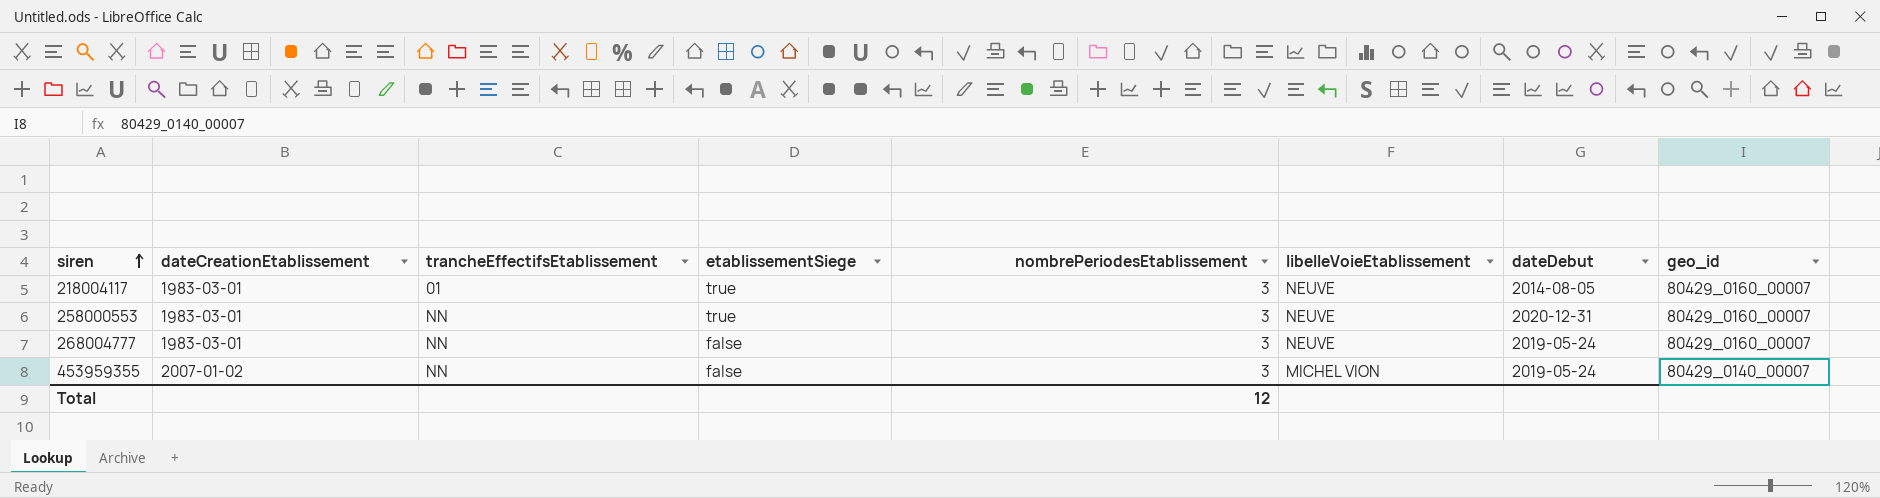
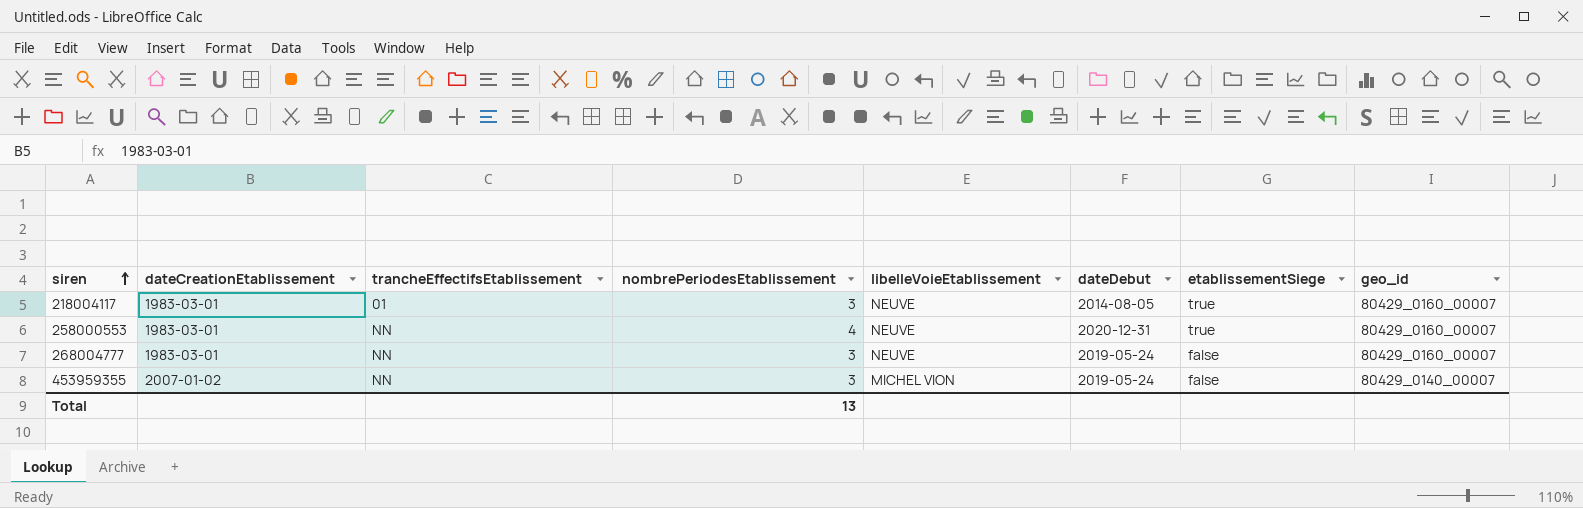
column etablissementSiege | position: 4 -> 7
258000553 | nombrePeriodesEtablissement: 3 -> 4
Total | nombrePeriodesEtablissement: 12 -> 13

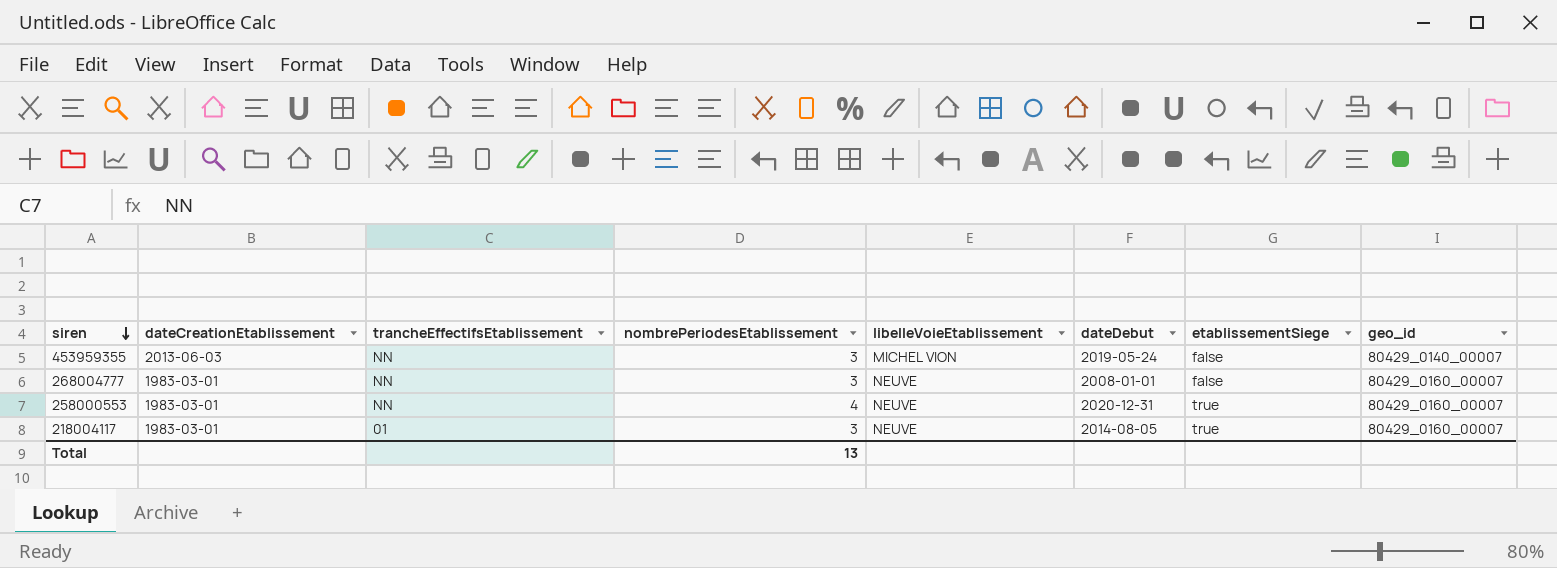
row order: siren ascending -> siren descending
453959355 | dateCreationEtablissement: 2007-01-02 -> 2013-06-03
268004777 | dateDebut: 2019-05-24 -> 2008-01-01

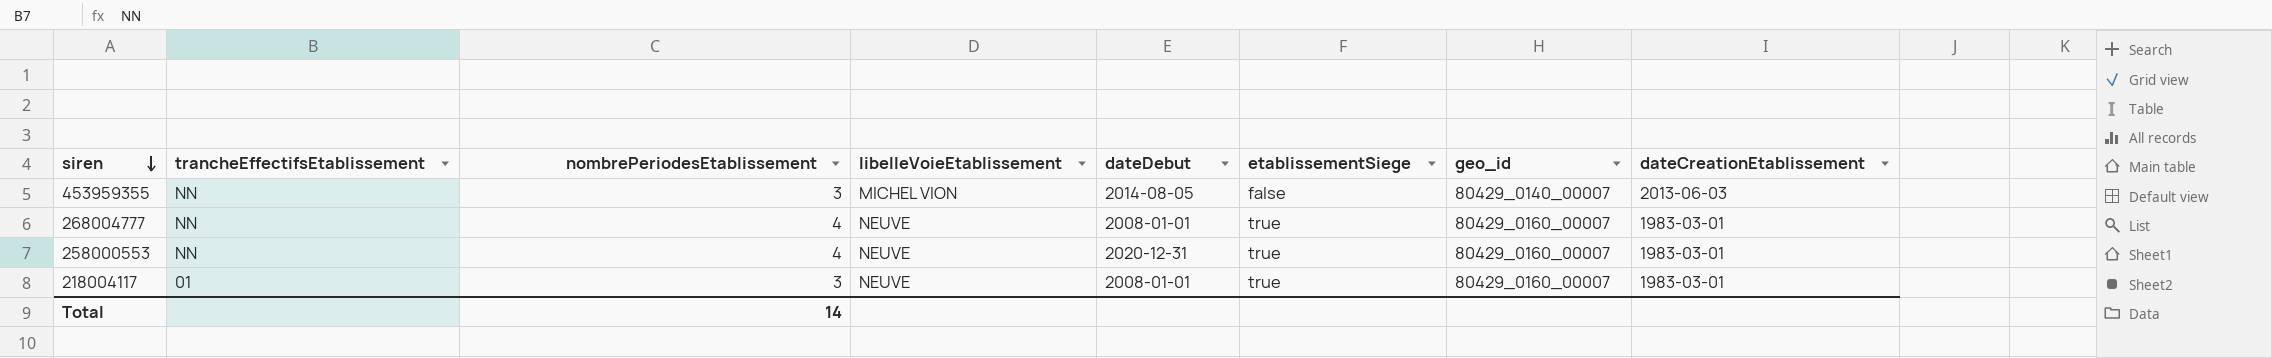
column dateCreationEtablissement | position: 2 -> 8
453959355 | dateDebut: 2019-05-24 -> 2014-08-05
268004777 | nombrePeriodesEtablissement: 3 -> 4
268004777 | etablissementSiege: false -> true
218004117 | dateDebut: 2014-08-05 -> 2008-01-01
Total | nombrePeriodesEtablissement: 13 -> 14

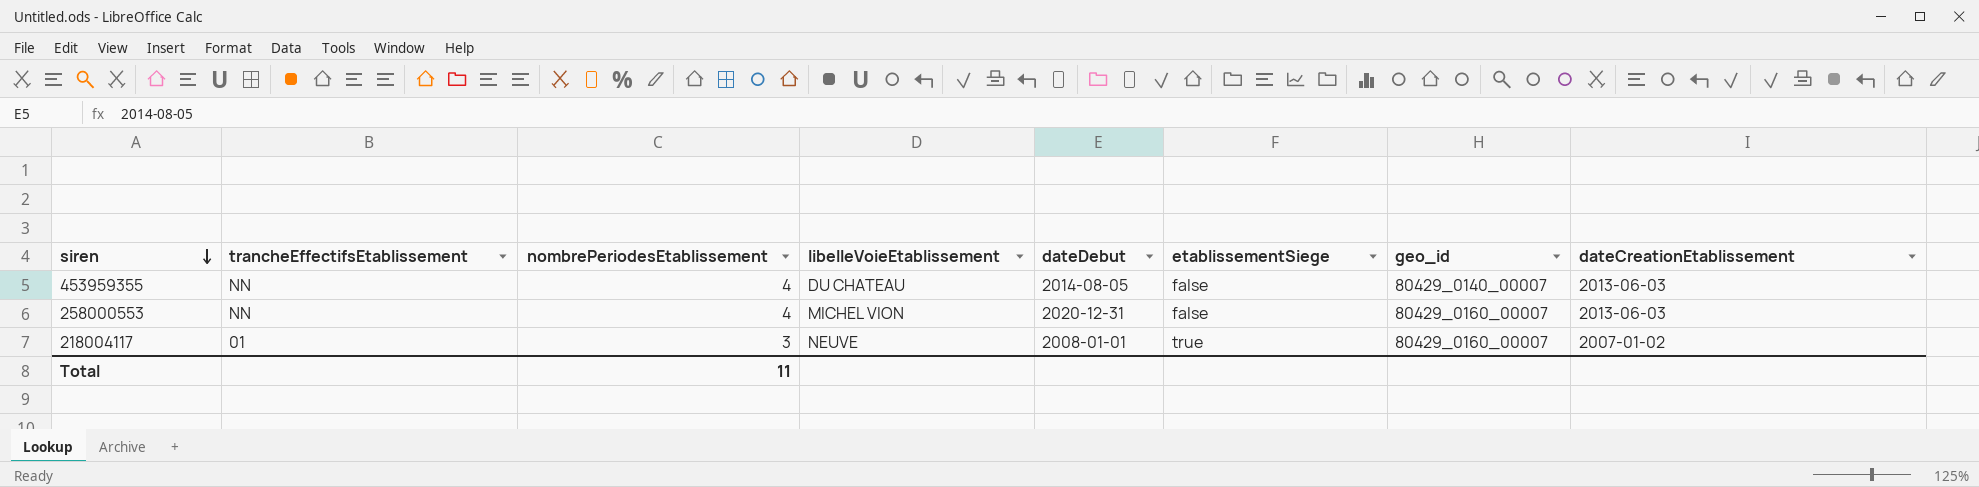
row 268004777: NN | 4 | NEUVE | 2008-01-01 | true | 80429_0160_00007 | 1983-03-01 -> none
453959355 | nombrePeriodesEtablissement: 3 -> 4
453959355 | libelleVoieEtablissement: MICHEL VION -> DU CHATEAU
258000553 | libelleVoieEtablissement: NEUVE -> MICHEL VION
258000553 | etablissementSiege: true -> false
258000553 | dateCreationEtablissement: 1983-03-01 -> 2013-06-03
218004117 | dateCreationEtablissement: 1983-03-01 -> 2007-01-02
Total | nombrePeriodesEtablissement: 14 -> 11

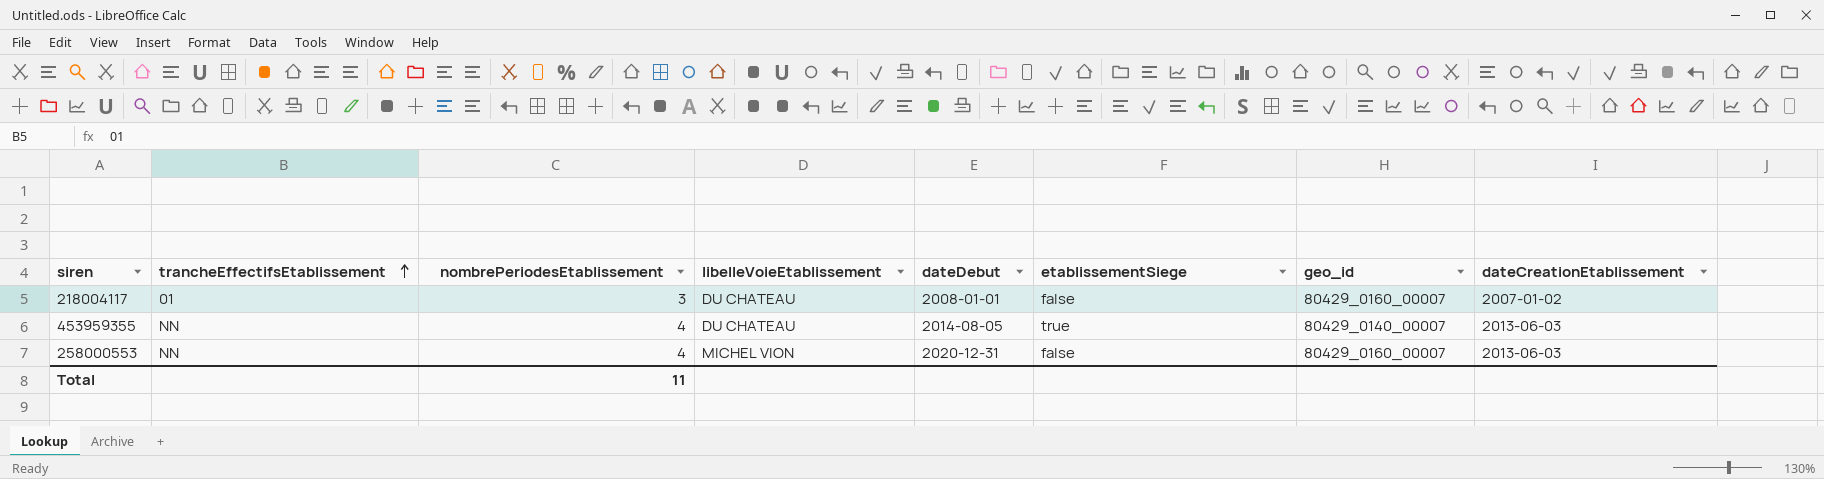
row order: siren descending -> trancheEffectifsEtablissement ascending
218004117 | libelleVoieEtablissement: NEUVE -> DU CHATEAU
218004117 | etablissementSiege: true -> false
453959355 | etablissementSiege: false -> true

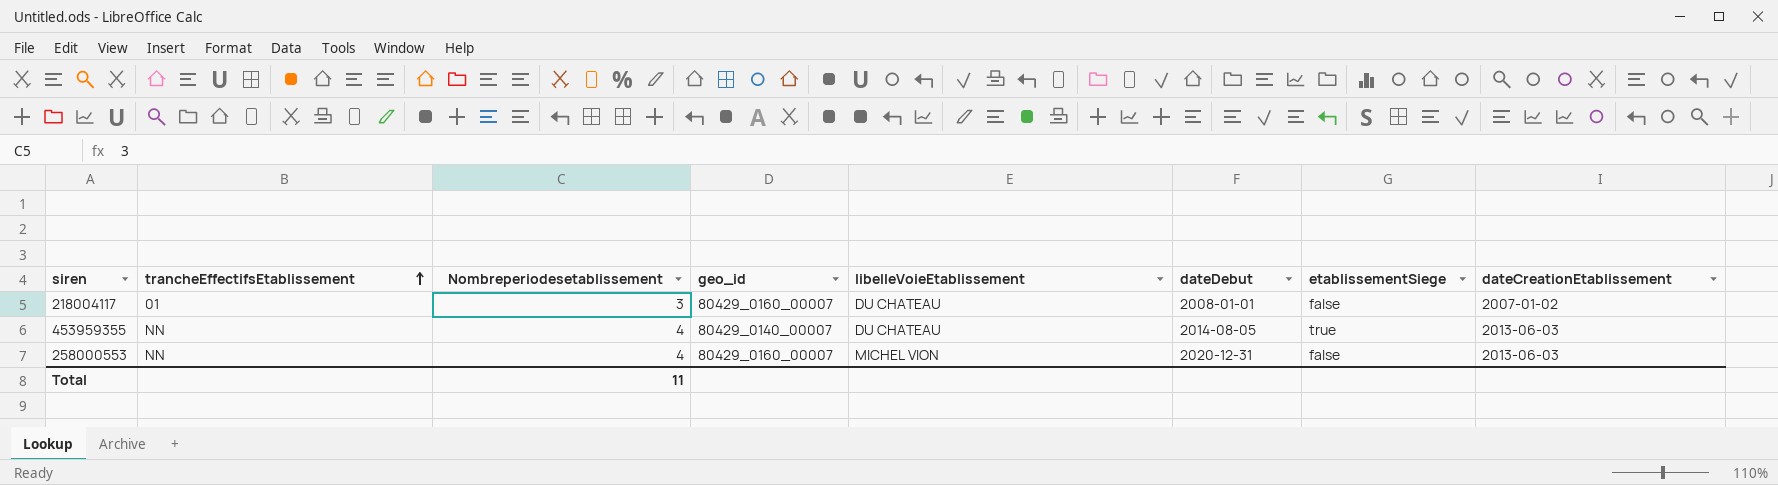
column name: nombrePeriodesEtablissement -> Nombreperiodesetablissement
column geo_id | position: 7 -> 4

